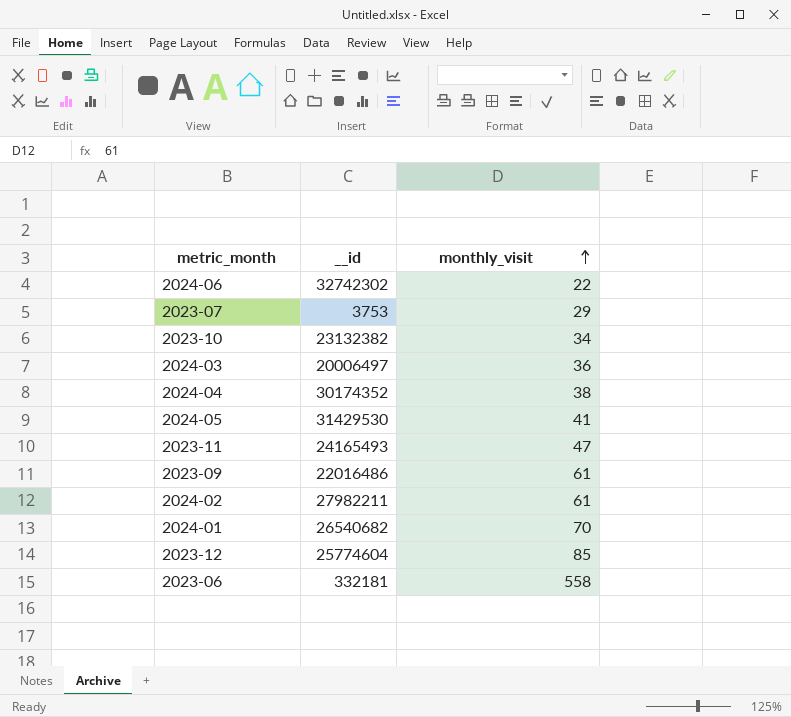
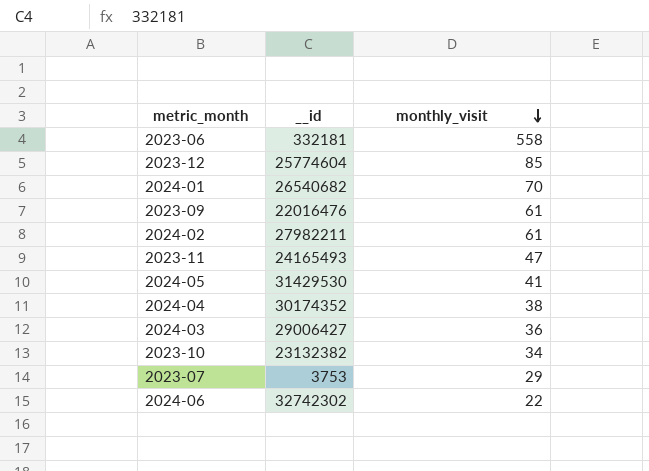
row order: monthly_visit ascending -> monthly_visit descending
2023-09 | __id: 22016486 -> 22016476
2024-03 | __id: 20006497 -> 29006427

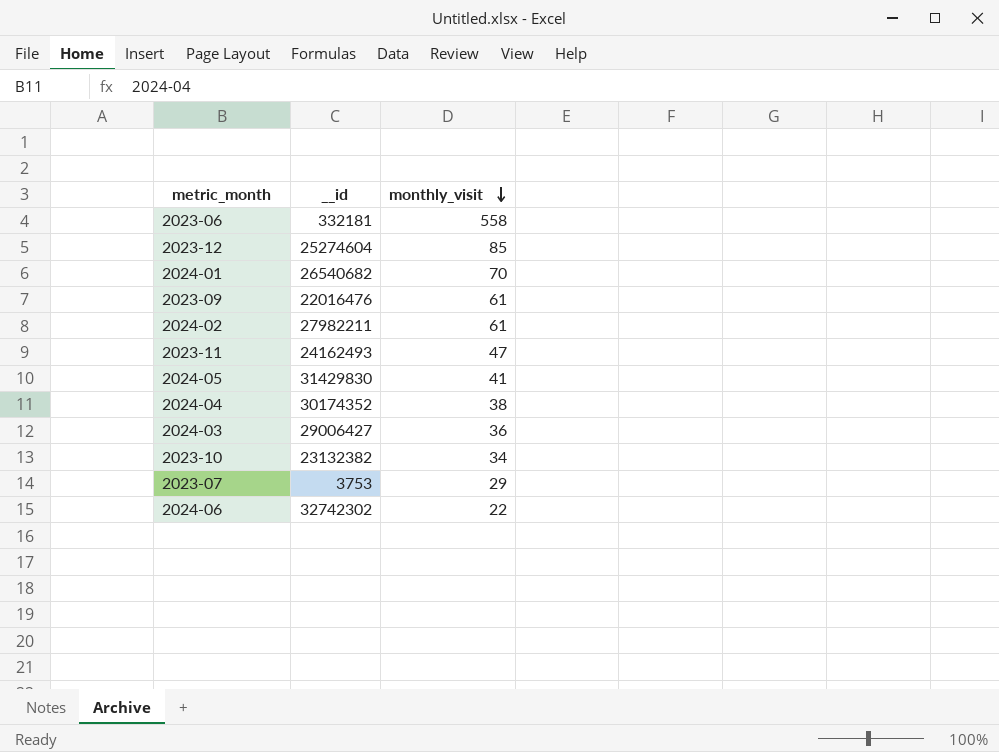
2023-12 | __id: 25774604 -> 25274604
2023-11 | __id: 24165493 -> 24162493
2024-05 | __id: 31429530 -> 31429830

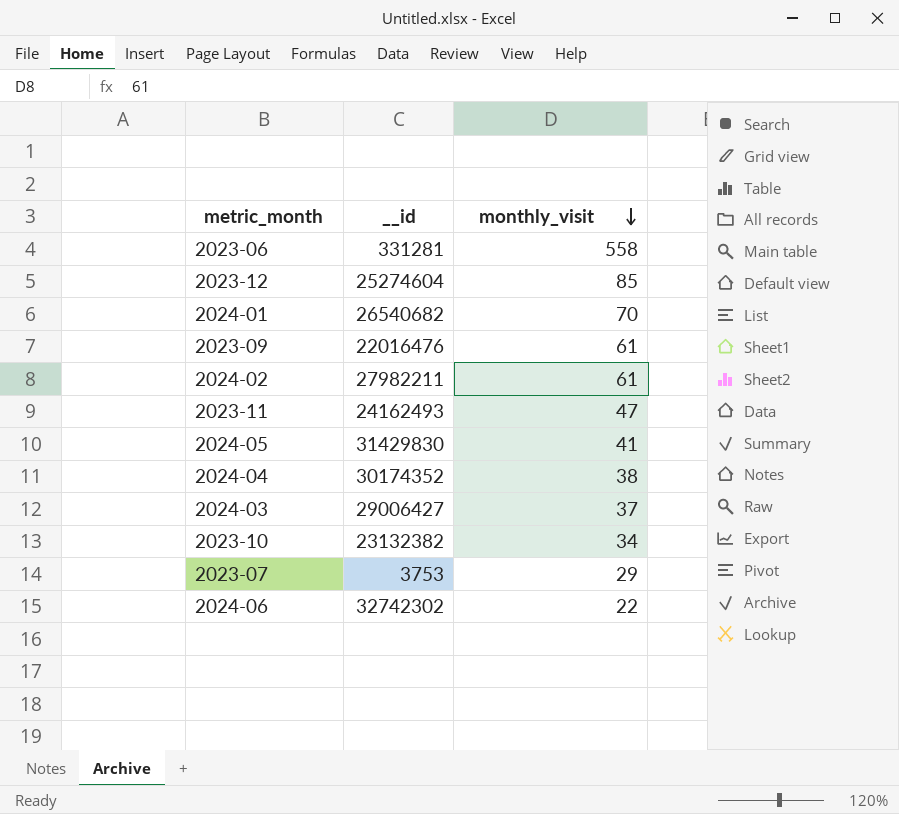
2023-06 | __id: 332181 -> 331281
2024-03 | monthly_visit: 36 -> 37

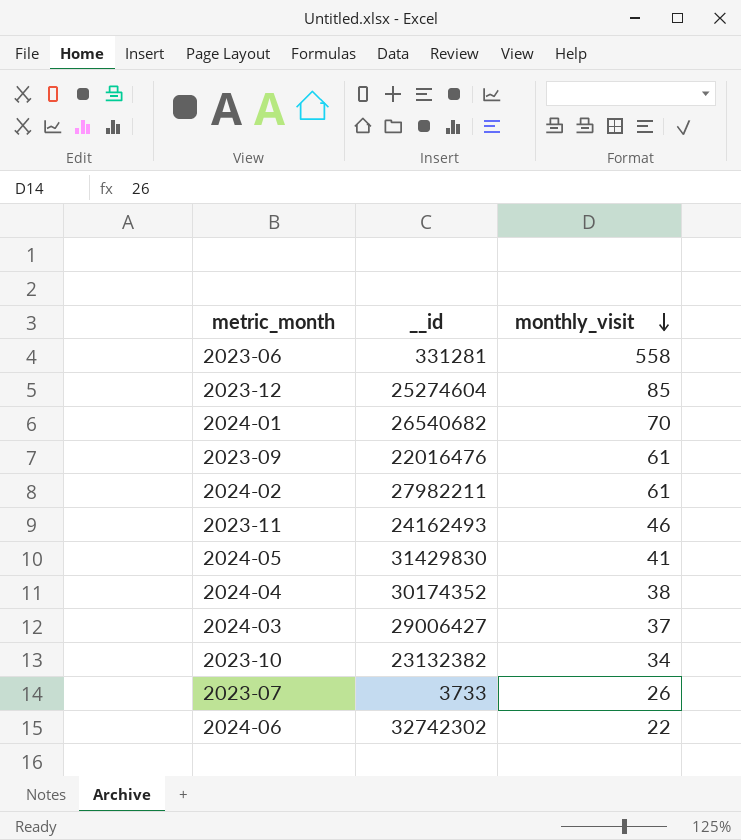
2023-11 | monthly_visit: 47 -> 46
2023-07 | __id: 3753 -> 3733
2023-07 | monthly_visit: 29 -> 26

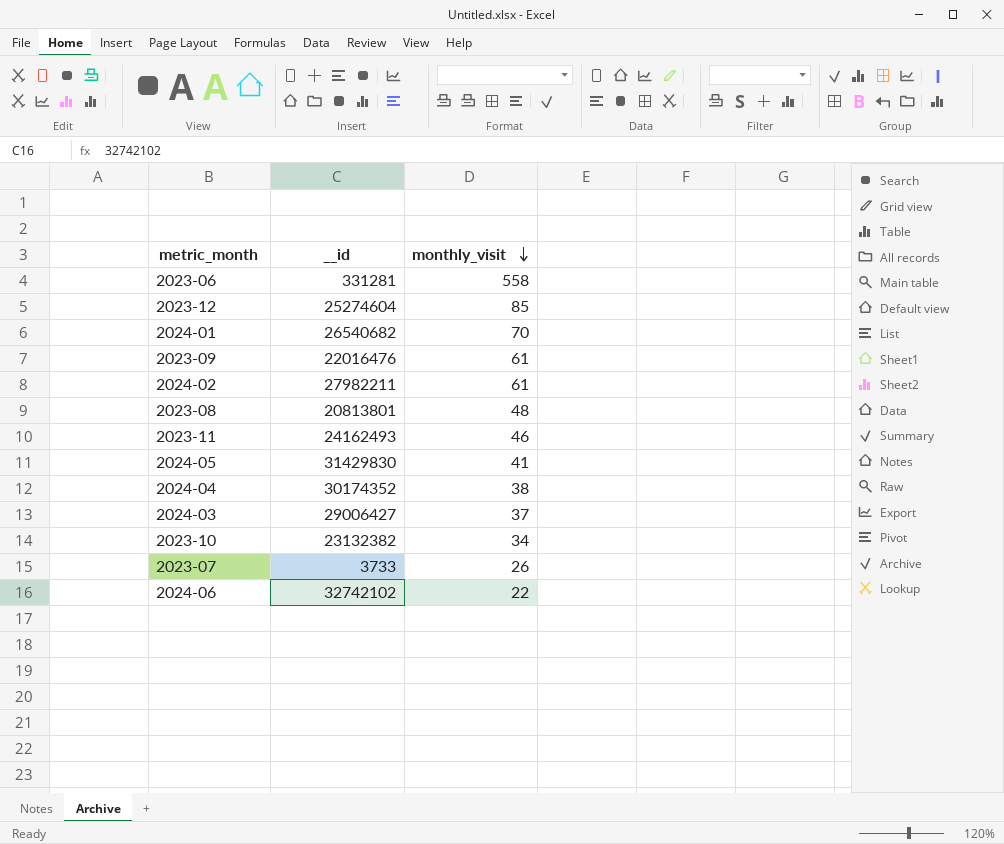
row 2023-08: none -> 20813801 | 48
2024-06 | __id: 32742302 -> 32742102

